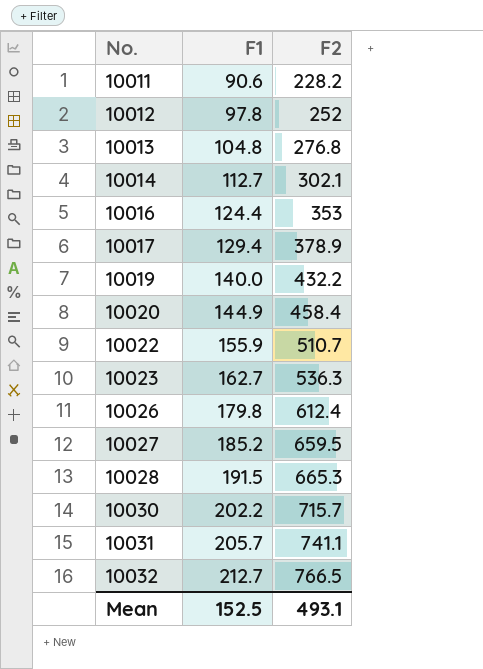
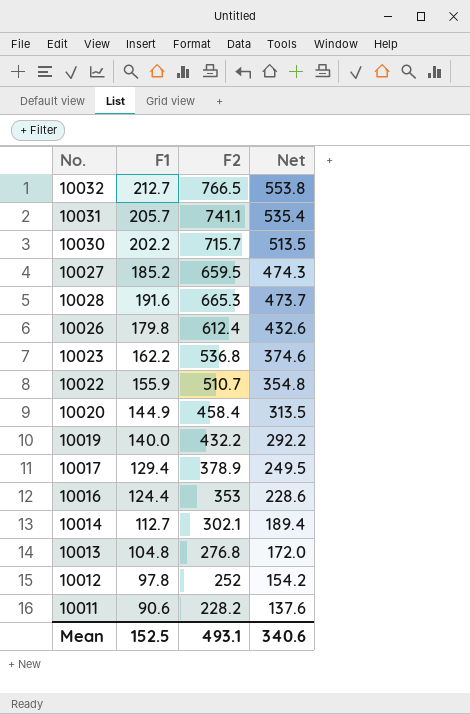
row order: No. ascending -> Net descending
column Net | formula: none -> [F2] - [F1]
10028 | F1: 191.5 -> 191.6
10023 | F1: 162.7 -> 162.2
10023 | F2: 536.3 -> 536.8

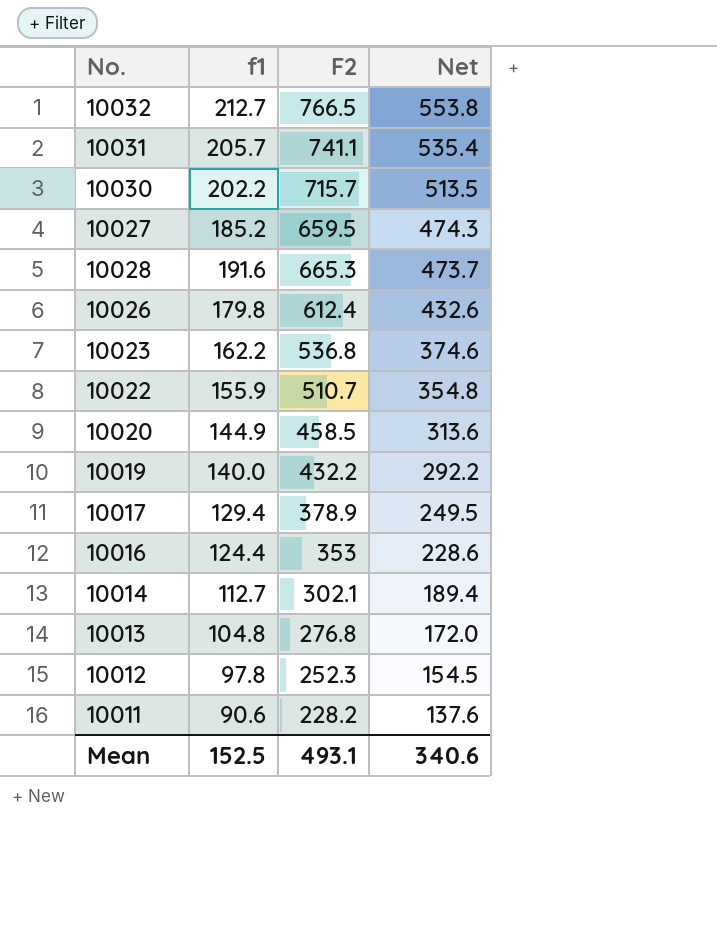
column name: F1 -> f1
10020 | F2: 458.4 -> 458.5
10020 | Net: 313.5 -> 313.6
10012 | F2: 252 -> 252.3
10012 | Net: 154.2 -> 154.5

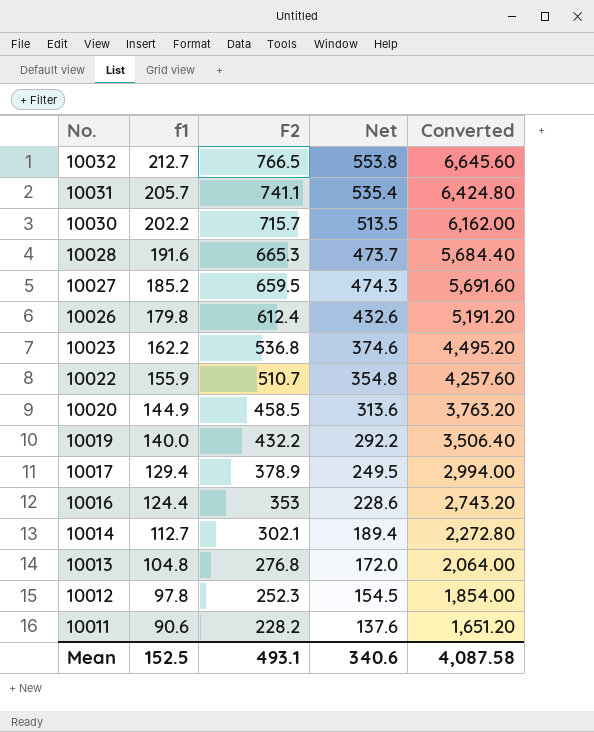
row order: Net descending -> No. descending
column Converted | formula: none -> [Net] * 12

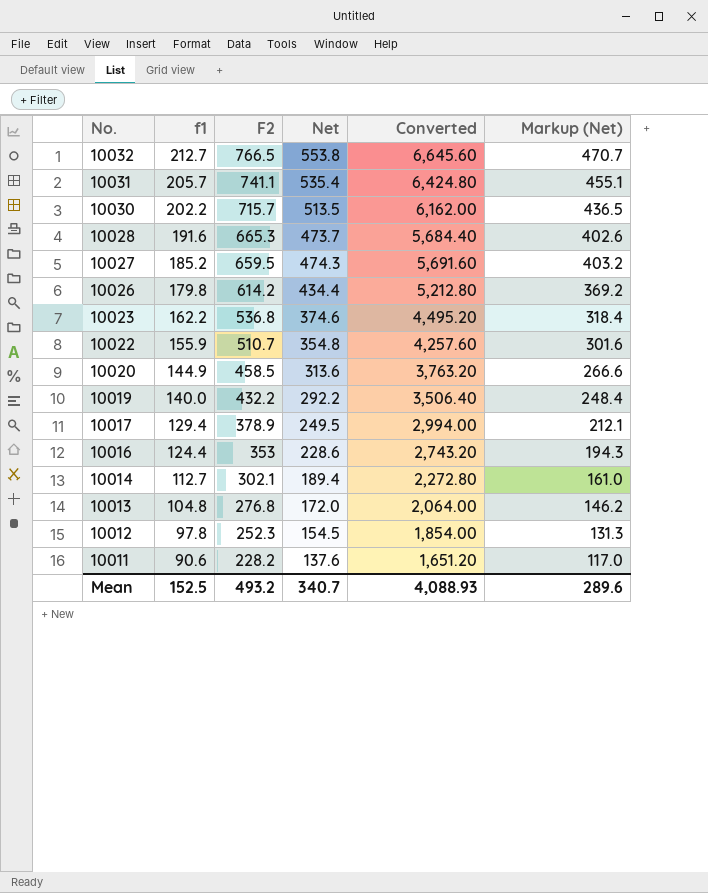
column Markup (Net) | formula: none -> [Net] * 0.85
10026 | F2: 612.4 -> 614.2
10026 | Net: 432.6 -> 434.4
10026 | Converted: 5,191.20 -> 5,212.80
Mean | F2: 493.1 -> 493.2
Mean | Net: 340.6 -> 340.7
Mean | Converted: 4,087.58 -> 4,088.93

